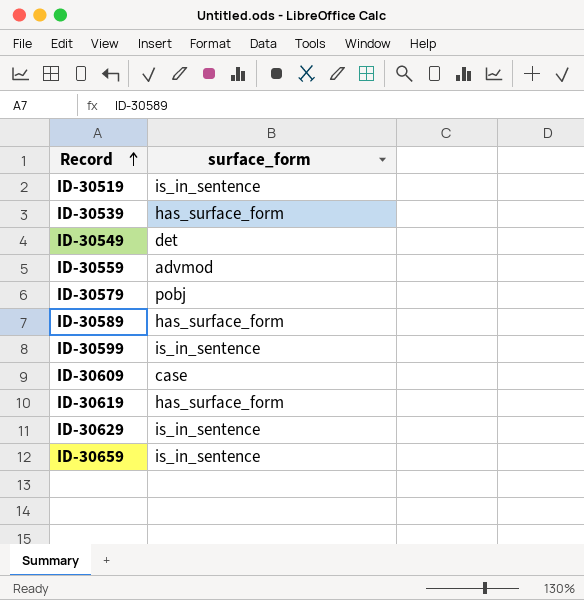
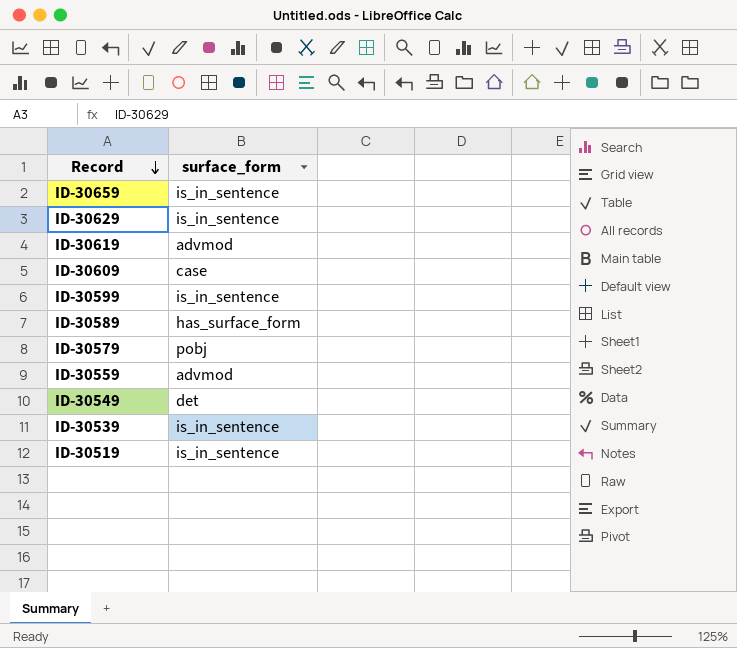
row order: Record ascending -> Record descending
ID-30619 | surface_form: has_surface_form -> advmod
ID-30539 | surface_form: has_surface_form -> is_in_sentence

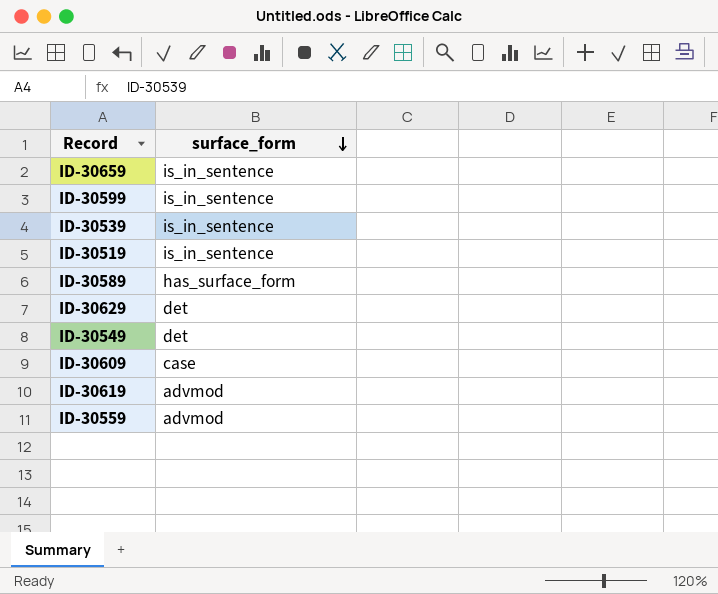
row order: Record descending -> surface_form descending
row ID-30579: pobj -> none
ID-30629 | surface_form: is_in_sentence -> det

